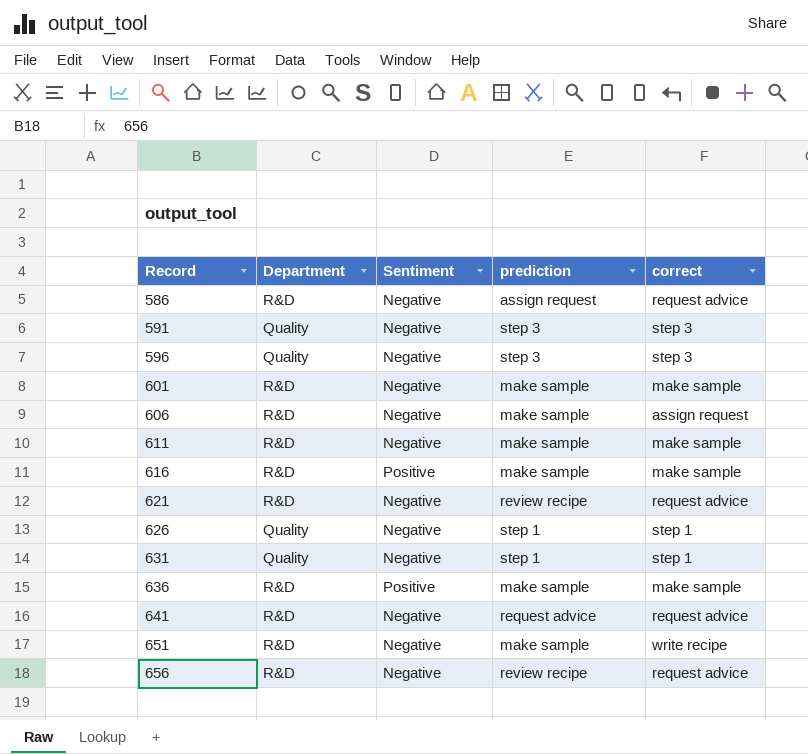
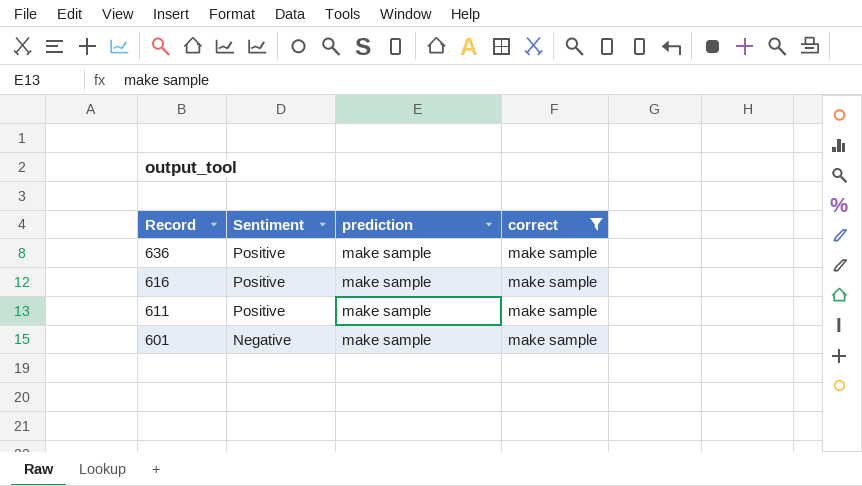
filter: none -> correct = make sample
row order: Record ascending -> Record descending
column Department | position: 2 -> none
611 | Sentiment: Negative -> Positive

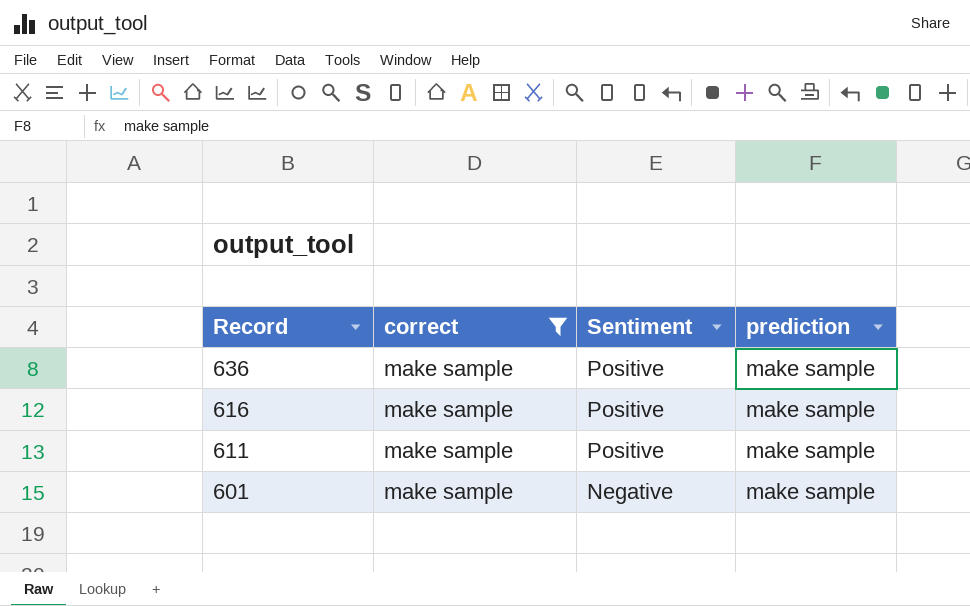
column correct | position: 4 -> 2

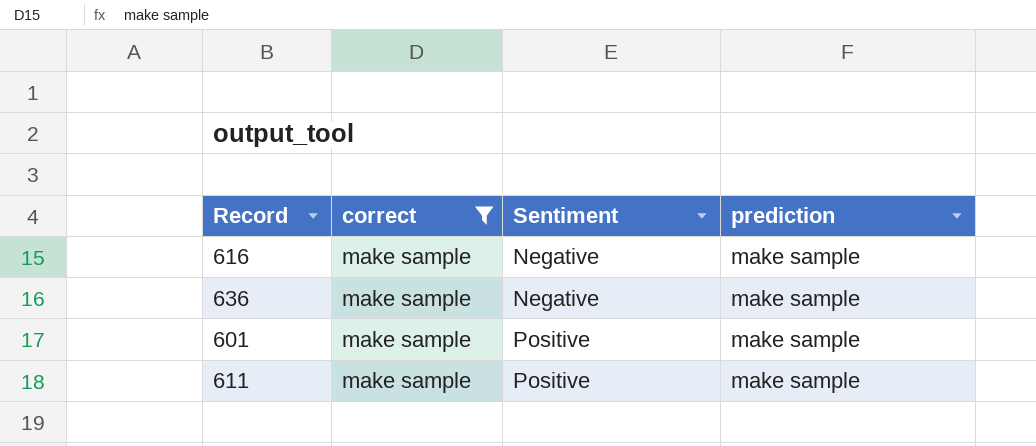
row order: Record descending -> Sentiment ascending
616 | Sentiment: Positive -> Negative
636 | Sentiment: Positive -> Negative
601 | Sentiment: Negative -> Positive

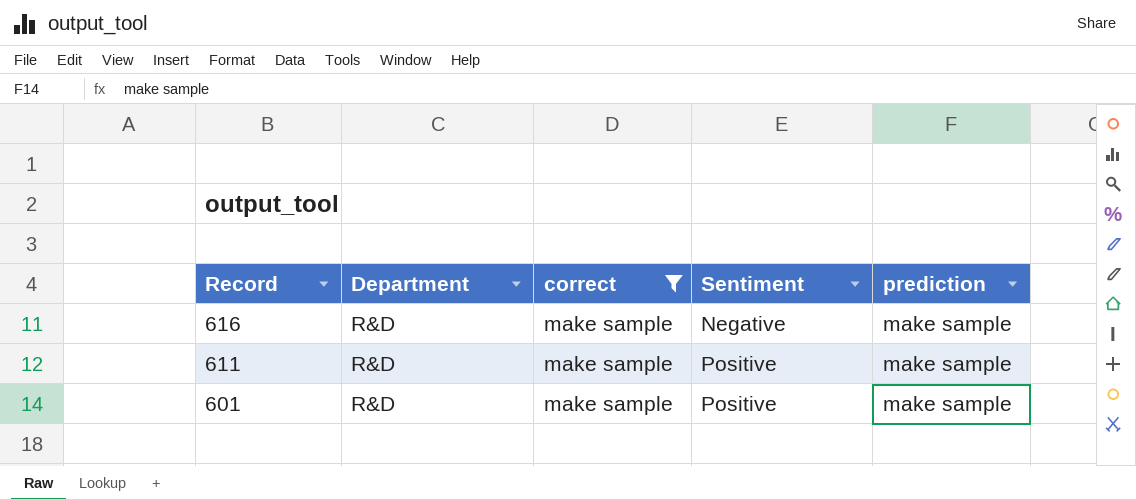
row order: Sentiment ascending -> Record descending
column Department | position: none -> 2
row 636: make sample | Negative | make sample -> none

